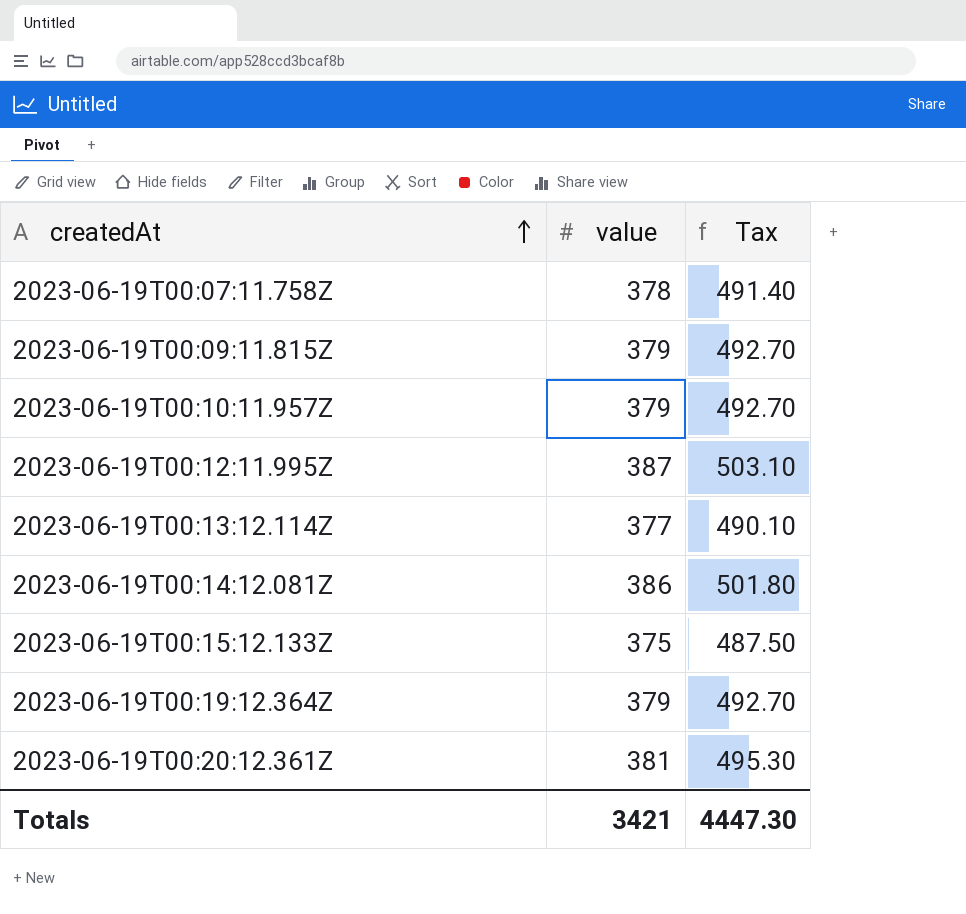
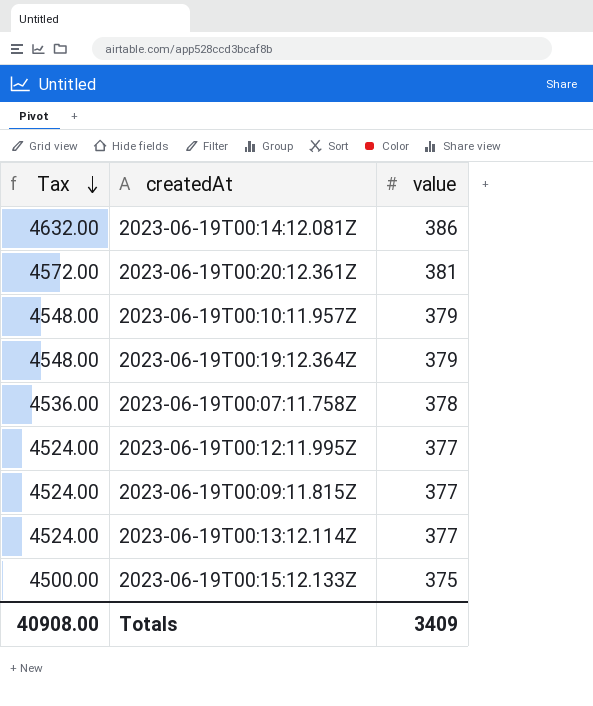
row order: createdAt ascending -> Tax descending
column Tax | formula: [value] * 1.3 -> [value] * 12
column Tax | position: 3 -> 1
2023-06-19T00:12:11.995Z | value: 387 -> 377
2023-06-19T00:09:11.815Z | value: 379 -> 377
Totals | Tax: 4447.30 -> 40908.00
Totals | value: 3421 -> 3409

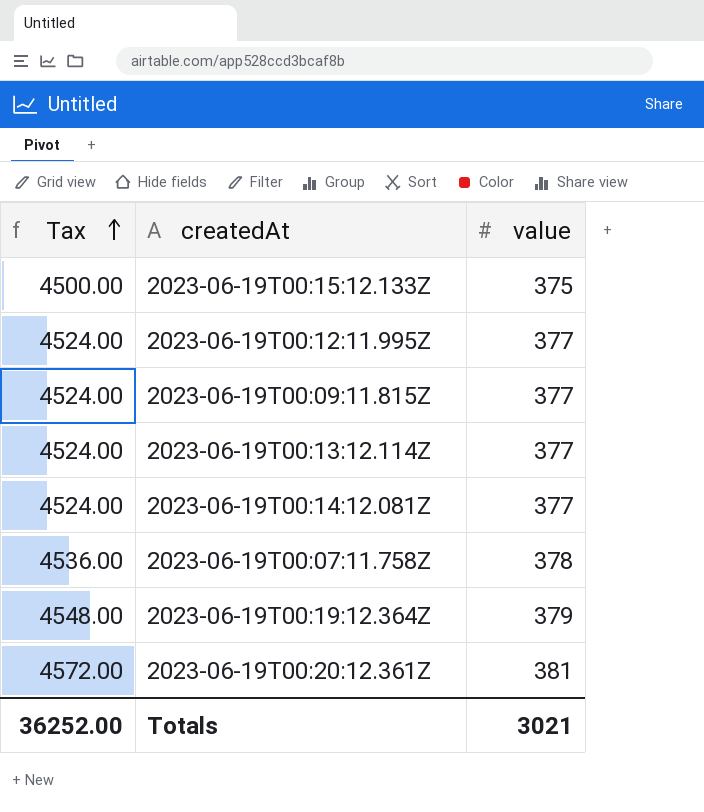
row order: Tax descending -> Tax ascending
row 2023-06-19T00:10:11.957Z: 4548.00 | 379 -> none
2023-06-19T00:14:12.081Z | Tax: 4632.00 -> 4524.00
2023-06-19T00:14:12.081Z | value: 386 -> 377
Totals | Tax: 40908.00 -> 36252.00
Totals | value: 3409 -> 3021

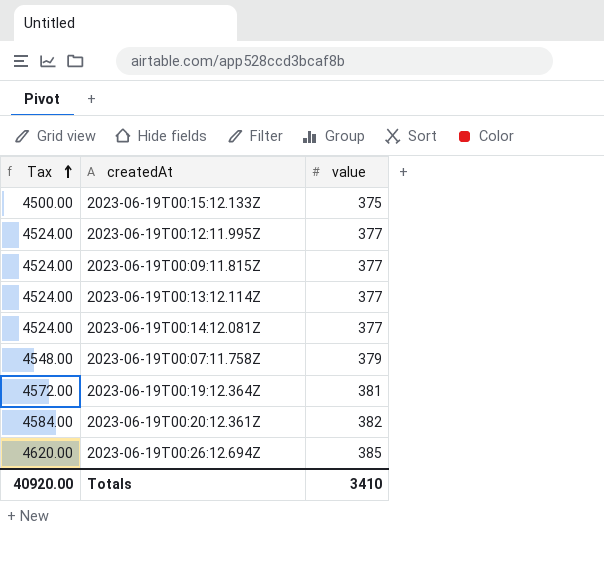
2023-06-19T00:07:11.758Z | Tax: 4536.00 -> 4548.00
2023-06-19T00:07:11.758Z | value: 378 -> 379
2023-06-19T00:19:12.364Z | Tax: 4548.00 -> 4572.00
2023-06-19T00:19:12.364Z | value: 379 -> 381
2023-06-19T00:20:12.361Z | Tax: 4572.00 -> 4584.00
2023-06-19T00:20:12.361Z | value: 381 -> 382
row 2023-06-19T00:26:12.694Z: none -> 4620.00 | 385
Totals | Tax: 36252.00 -> 40920.00
Totals | value: 3021 -> 3410

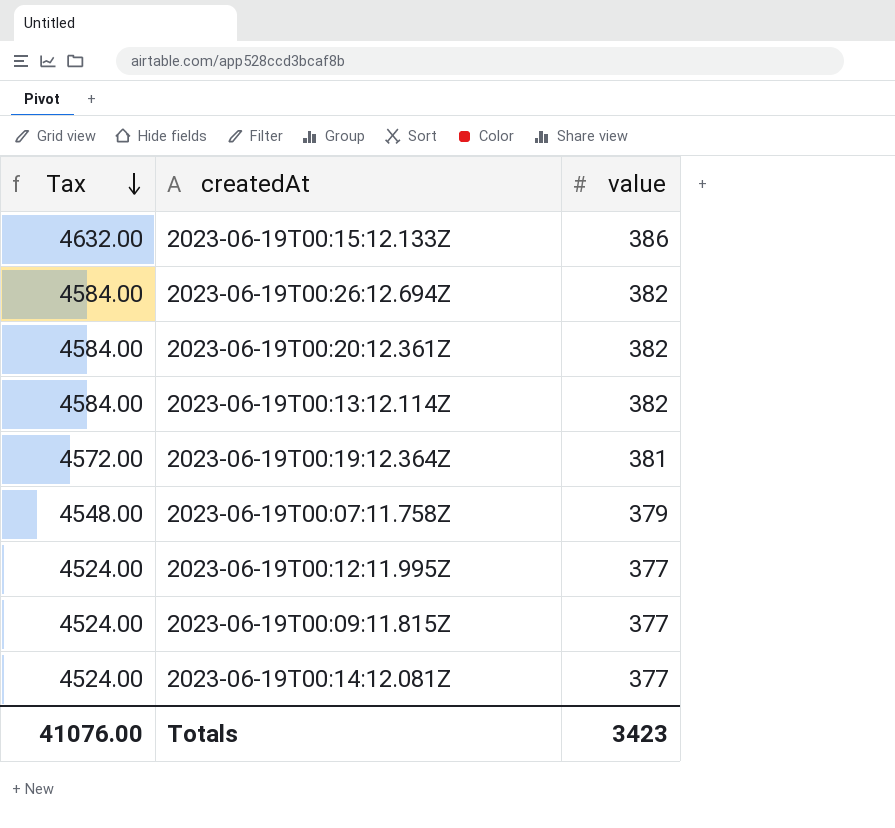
row order: Tax ascending -> Tax descending
2023-06-19T00:15:12.133Z | Tax: 4500.00 -> 4632.00
2023-06-19T00:15:12.133Z | value: 375 -> 386
2023-06-19T00:26:12.694Z | Tax: 4620.00 -> 4584.00
2023-06-19T00:26:12.694Z | value: 385 -> 382
2023-06-19T00:13:12.114Z | Tax: 4524.00 -> 4584.00
2023-06-19T00:13:12.114Z | value: 377 -> 382
Totals | Tax: 40920.00 -> 41076.00
Totals | value: 3410 -> 3423

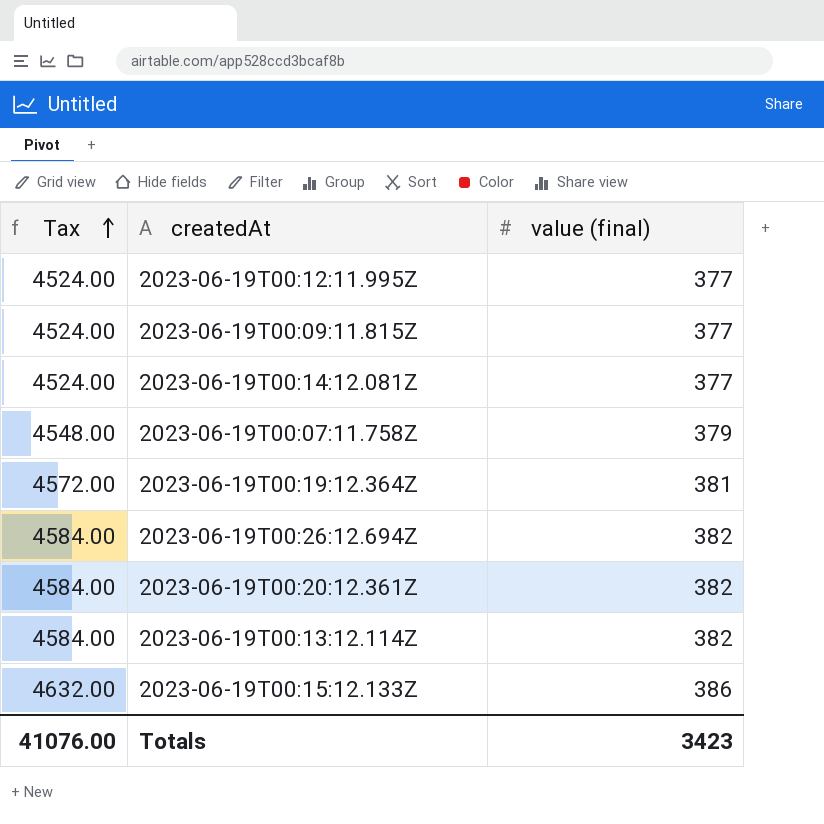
row order: Tax descending -> Tax ascending
column name: value -> value (final)

